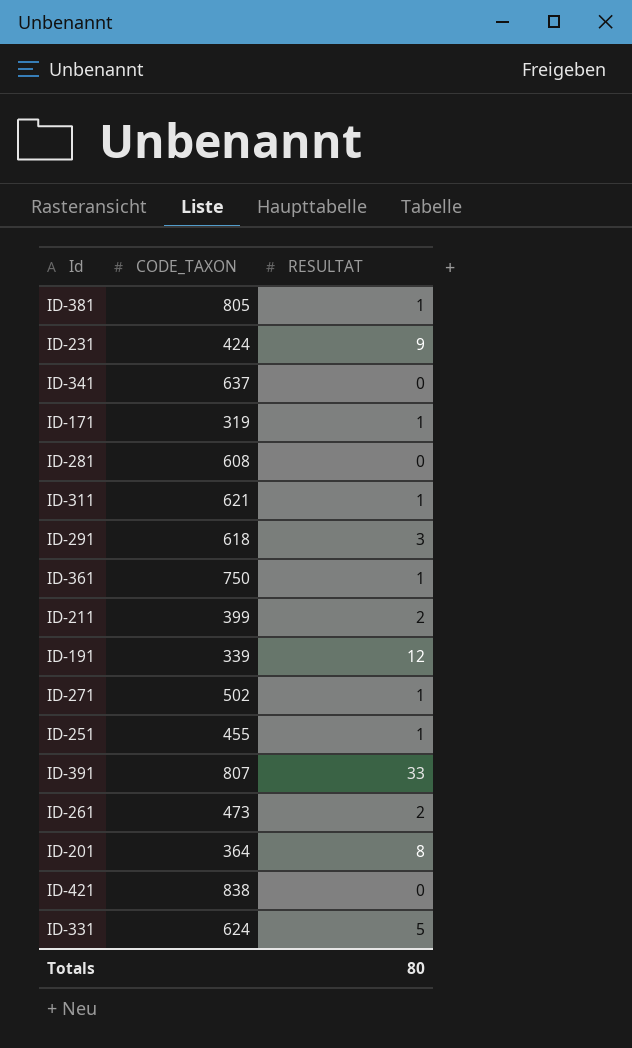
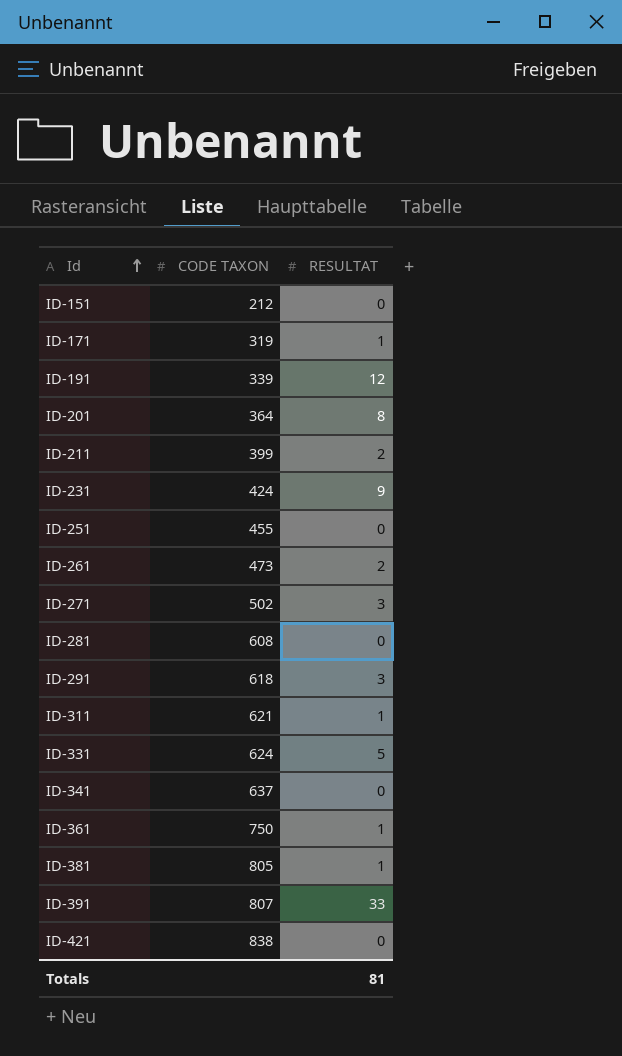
row order: none -> Id ascending
column name: CODE_TAXON -> CODE TAXON
row ID-151: none -> 212 | 0
ID-251 | RESULTAT: 1 -> 0
ID-271 | RESULTAT: 1 -> 3
Totals | RESULTAT: 80 -> 81

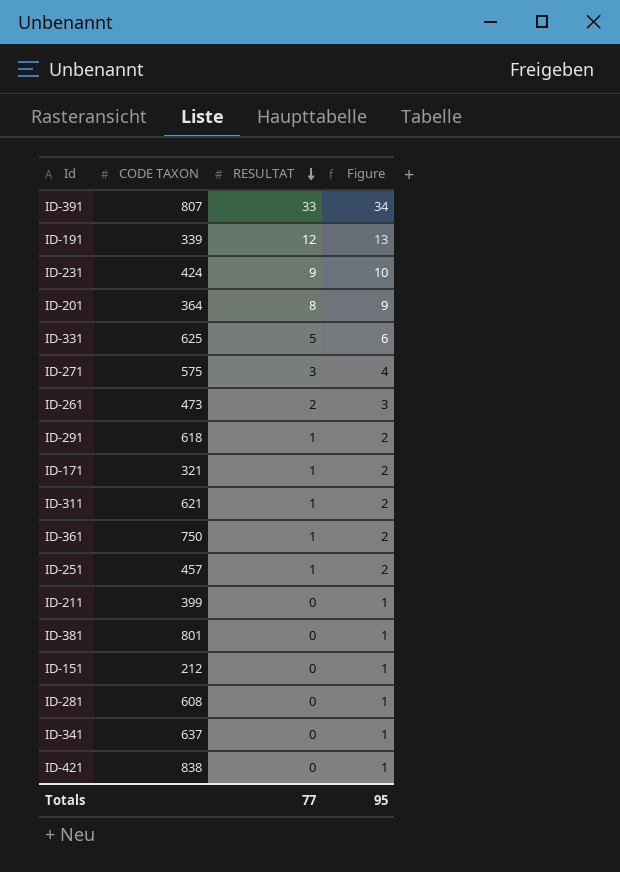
row order: Id ascending -> RESULTAT descending
column Figure | formula: none -> [RESULTAT] + 1
ID-331 | CODE TAXON: 624 -> 625
ID-271 | CODE TAXON: 502 -> 575
ID-291 | RESULTAT: 3 -> 1
ID-171 | CODE TAXON: 319 -> 321
ID-251 | CODE TAXON: 455 -> 457
ID-251 | RESULTAT: 0 -> 1
ID-211 | RESULTAT: 2 -> 0
ID-381 | CODE TAXON: 805 -> 801
ID-381 | RESULTAT: 1 -> 0
Totals | RESULTAT: 81 -> 77

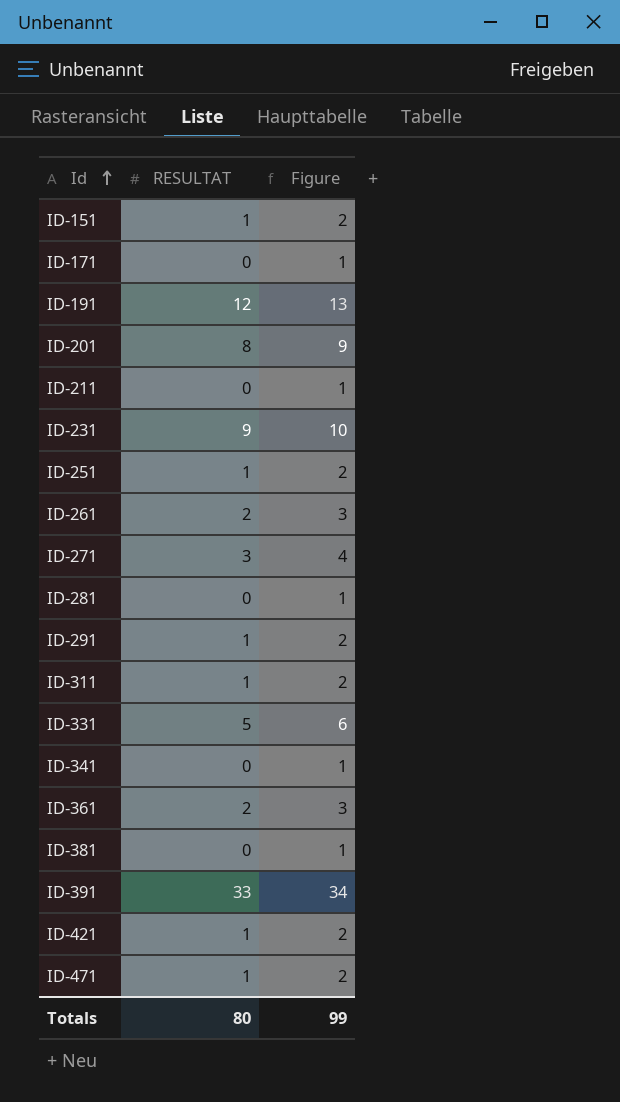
row order: RESULTAT descending -> Id ascending
column CODE TAXON | position: 2 -> none
ID-151 | RESULTAT: 0 -> 1
ID-151 | Figure: 1 -> 2
ID-171 | RESULTAT: 1 -> 0
ID-171 | Figure: 2 -> 1
ID-361 | RESULTAT: 1 -> 2
ID-361 | Figure: 2 -> 3
ID-421 | RESULTAT: 0 -> 1
ID-421 | Figure: 1 -> 2
row ID-471: none -> 1 | 2
Totals | RESULTAT: 77 -> 80
Totals | Figure: 95 -> 99

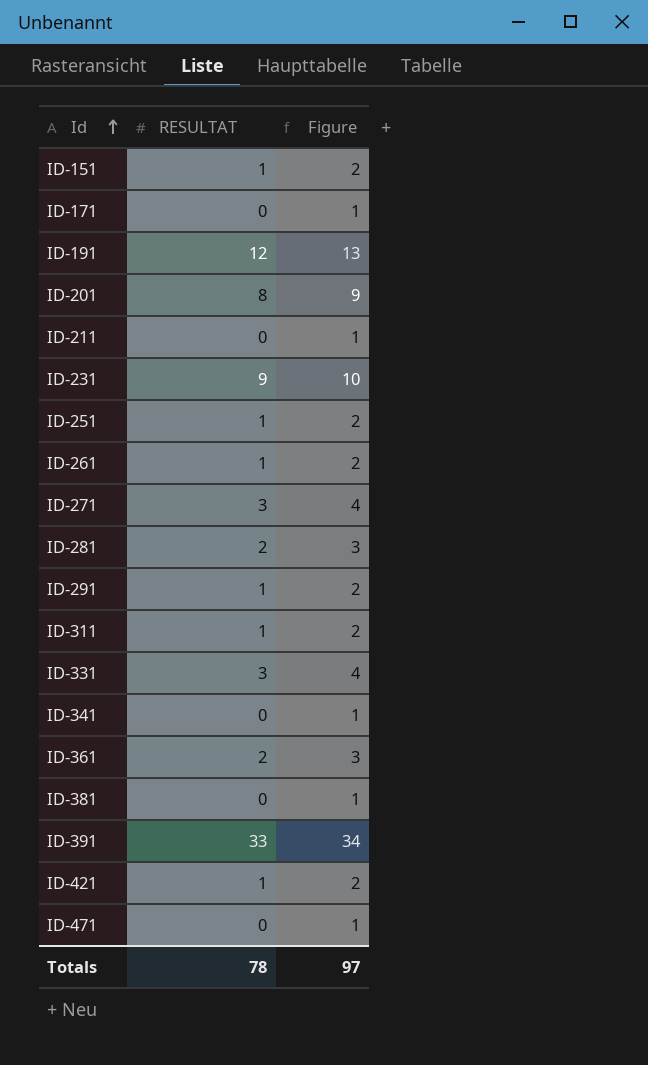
ID-261 | RESULTAT: 2 -> 1
ID-261 | Figure: 3 -> 2
ID-281 | RESULTAT: 0 -> 2
ID-281 | Figure: 1 -> 3
ID-331 | RESULTAT: 5 -> 3
ID-331 | Figure: 6 -> 4
ID-471 | RESULTAT: 1 -> 0
ID-471 | Figure: 2 -> 1
Totals | RESULTAT: 80 -> 78
Totals | Figure: 99 -> 97

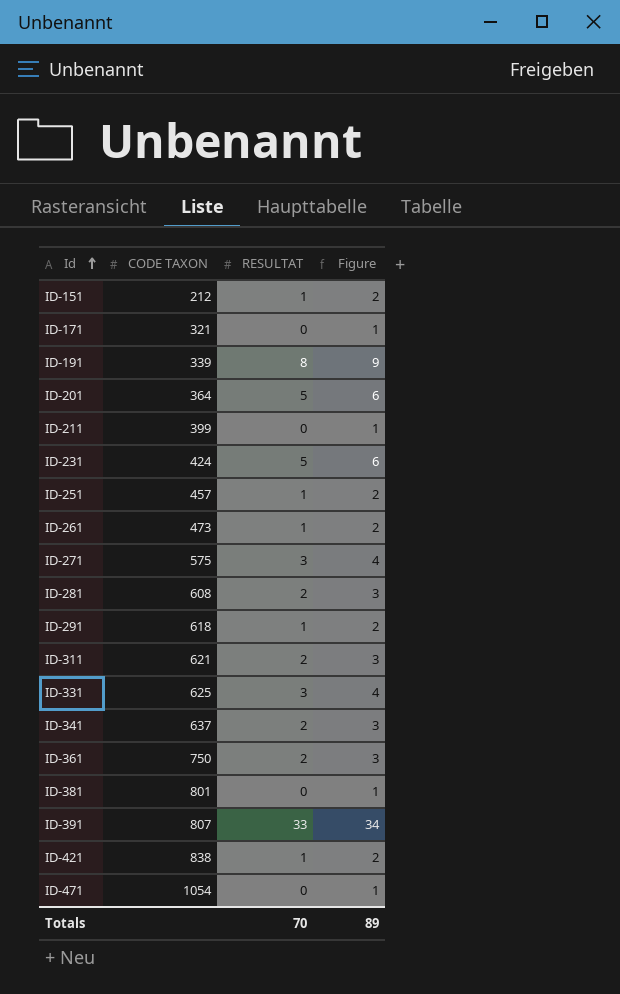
column CODE TAXON | position: none -> 2
ID-191 | RESULTAT: 12 -> 8
ID-191 | Figure: 13 -> 9
ID-201 | RESULTAT: 8 -> 5
ID-201 | Figure: 9 -> 6
ID-231 | RESULTAT: 9 -> 5
ID-231 | Figure: 10 -> 6
ID-311 | RESULTAT: 1 -> 2
ID-311 | Figure: 2 -> 3
ID-341 | RESULTAT: 0 -> 2
ID-341 | Figure: 1 -> 3
Totals | RESULTAT: 78 -> 70
Totals | Figure: 97 -> 89

